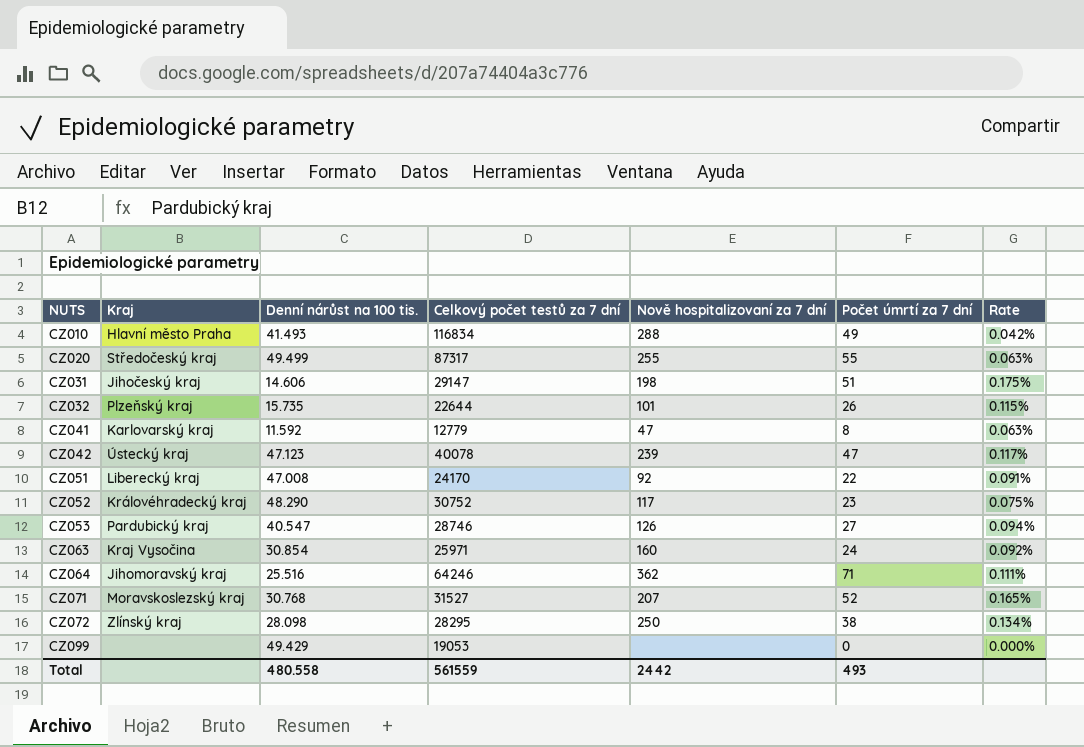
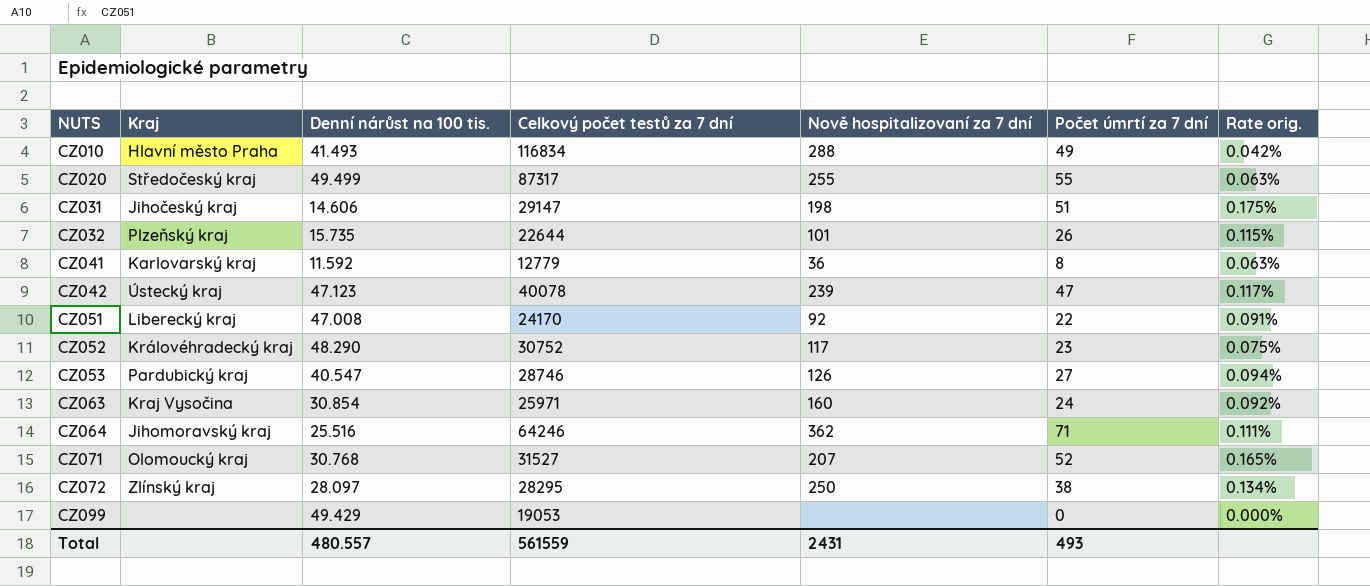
column name: Rate -> Rate orig.
CZ041 | Nově hospitalizovaní za 7 dní: 47 -> 36
CZ071 | Kraj: Moravskoslezský kraj -> Olomoucký kraj
CZ072 | Denní nárůst na 100 tis.: 28.098 -> 28.097
Total | Denní nárůst na 100 tis.: 480.558 -> 480.557
Total | Nově hospitalizovaní za 7 dní: 2442 -> 2431

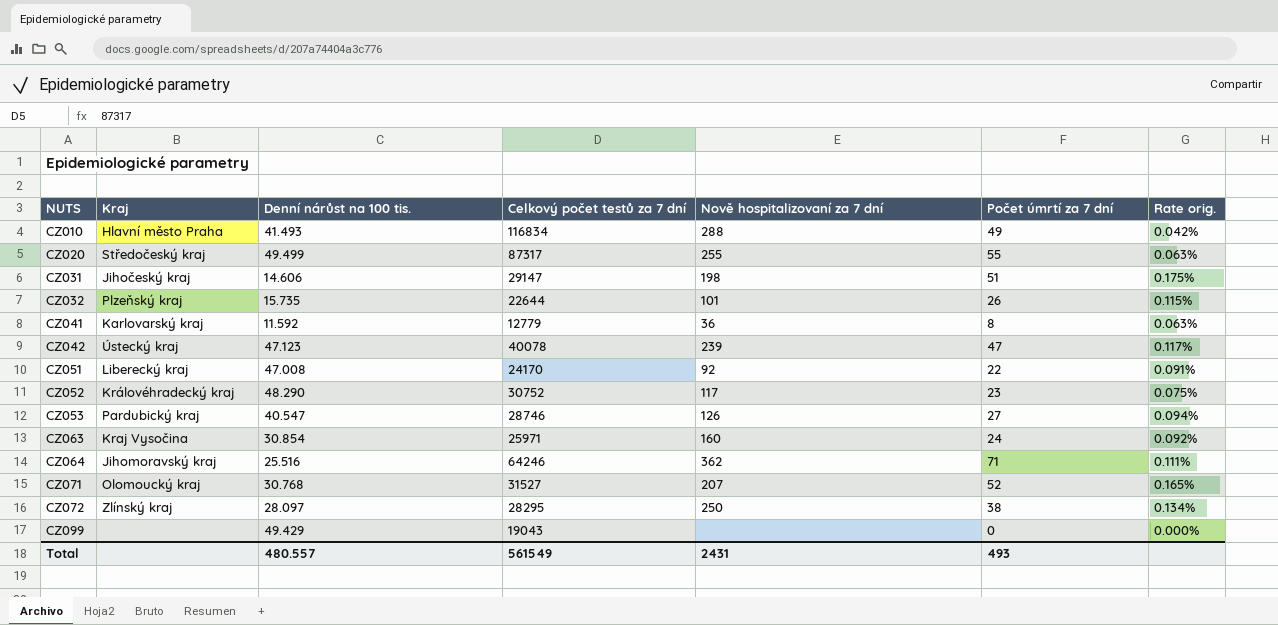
CZ099 | Celkový počet testů za 7 dní: 19053 -> 19043
Total | Celkový počet testů za 7 dní: 561559 -> 561549

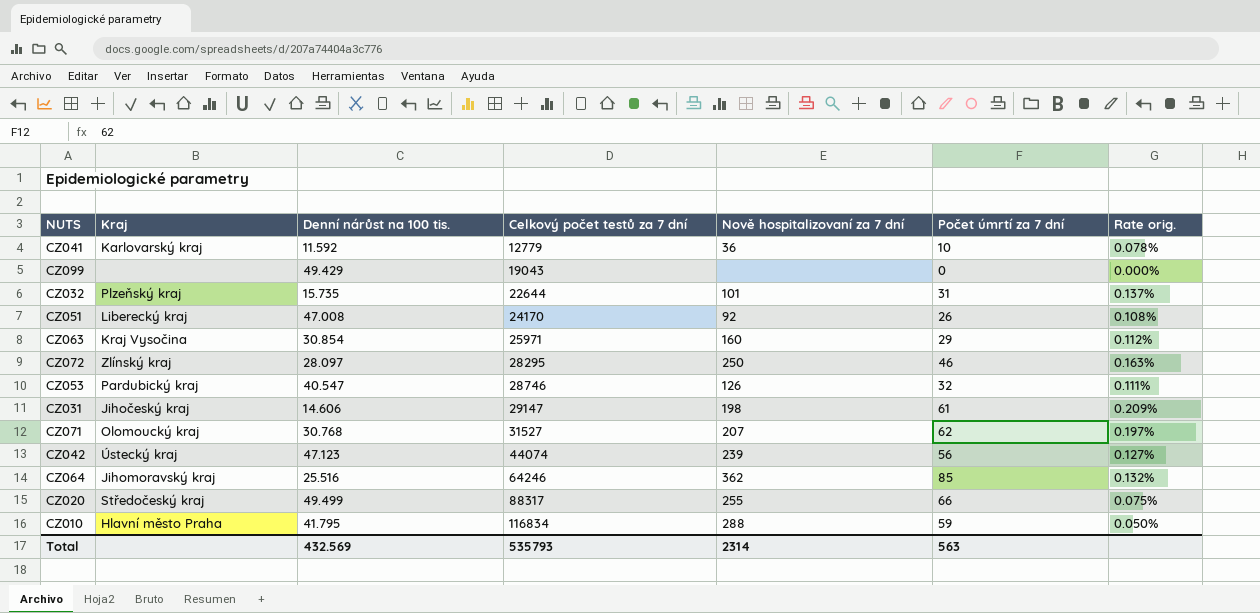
row order: NUTS ascending -> Celkový počet testů za 7 dní ascending
row CZ052: Královéhradecký kraj | 48.290 | 30752 | 117 | 23 | 0.075% -> none
CZ041 | Počet úmrtí za 7 dní: 8 -> 10
CZ041 | Rate orig.: 0.063% -> 0.078%
CZ032 | Počet úmrtí za 7 dní: 26 -> 31
CZ032 | Rate orig.: 0.115% -> 0.137%
CZ051 | Počet úmrtí za 7 dní: 22 -> 26
CZ051 | Rate orig.: 0.091% -> 0.108%
CZ063 | Počet úmrtí za 7 dní: 24 -> 29
CZ063 | Rate orig.: 0.092% -> 0.112%
CZ072 | Počet úmrtí za 7 dní: 38 -> 46
CZ072 | Rate orig.: 0.134% -> 0.163%
CZ053 | Počet úmrtí za 7 dní: 27 -> 32
CZ053 | Rate orig.: 0.094% -> 0.111%
CZ031 | Počet úmrtí za 7 dní: 51 -> 61
CZ031 | Rate orig.: 0.175% -> 0.209%
CZ071 | Počet úmrtí za 7 dní: 52 -> 62
CZ071 | Rate orig.: 0.165% -> 0.197%
CZ042 | Celkový počet testů za 7 dní: 40078 -> 44074
CZ042 | Počet úmrtí za 7 dní: 47 -> 56
CZ042 | Rate orig.: 0.117% -> 0.127%
CZ064 | Počet úmrtí za 7 dní: 71 -> 85
CZ064 | Rate orig.: 0.111% -> 0.132%
CZ020 | Celkový počet testů za 7 dní: 87317 -> 88317
CZ020 | Počet úmrtí za 7 dní: 55 -> 66
CZ020 | Rate orig.: 0.063% -> 0.075%
CZ010 | Denní nárůst na 100 tis.: 41.493 -> 41.795
CZ010 | Počet úmrtí za 7 dní: 49 -> 59
CZ010 | Rate orig.: 0.042% -> 0.050%
Total | Denní nárůst na 100 tis.: 480.557 -> 432.569
Total | Celkový počet testů za 7 dní: 561549 -> 535793
Total | Nově hospitalizovaní za 7 dní: 2431 -> 2314
Total | Počet úmrtí za 7 dní: 493 -> 563

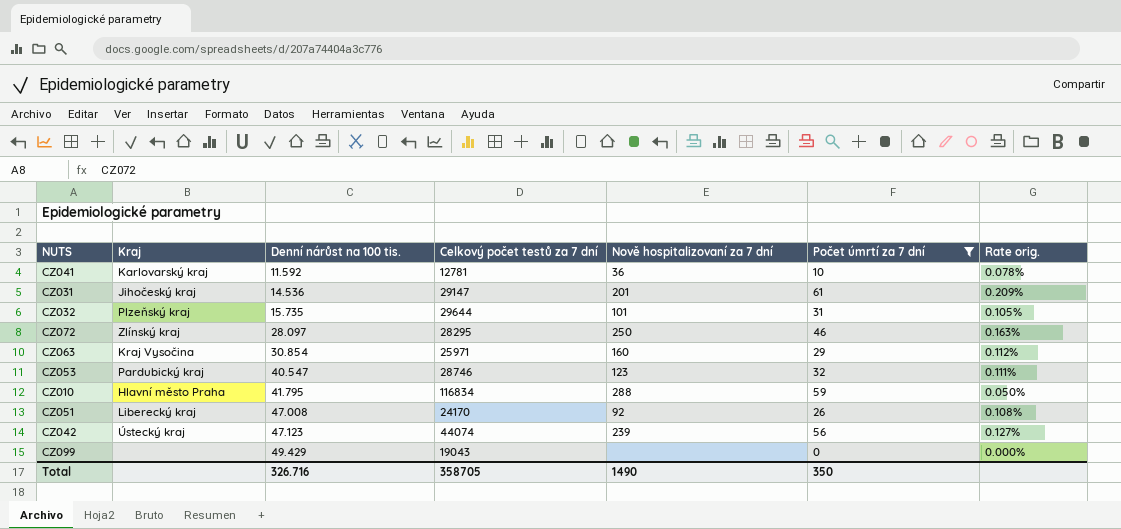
filter: none -> Počet úmrtí za 7 dní <= 61
row order: Celkový počet testů za 7 dní ascending -> Denní nárůst na 100 tis. ascending
CZ041 | Celkový počet testů za 7 dní: 12779 -> 12781
CZ031 | Denní nárůst na 100 tis.: 14.606 -> 14.536
CZ031 | Nově hospitalizovaní za 7 dní: 198 -> 201
CZ032 | Celkový počet testů za 7 dní: 22644 -> 29644
CZ032 | Rate orig.: 0.137% -> 0.105%
CZ053 | Nově hospitalizovaní za 7 dní: 126 -> 123
Total | Denní nárůst na 100 tis.: 432.569 -> 326.716
Total | Celkový počet testů za 7 dní: 535793 -> 358705
Total | Nově hospitalizovaní za 7 dní: 2314 -> 1490
Total | Počet úmrtí za 7 dní: 563 -> 350

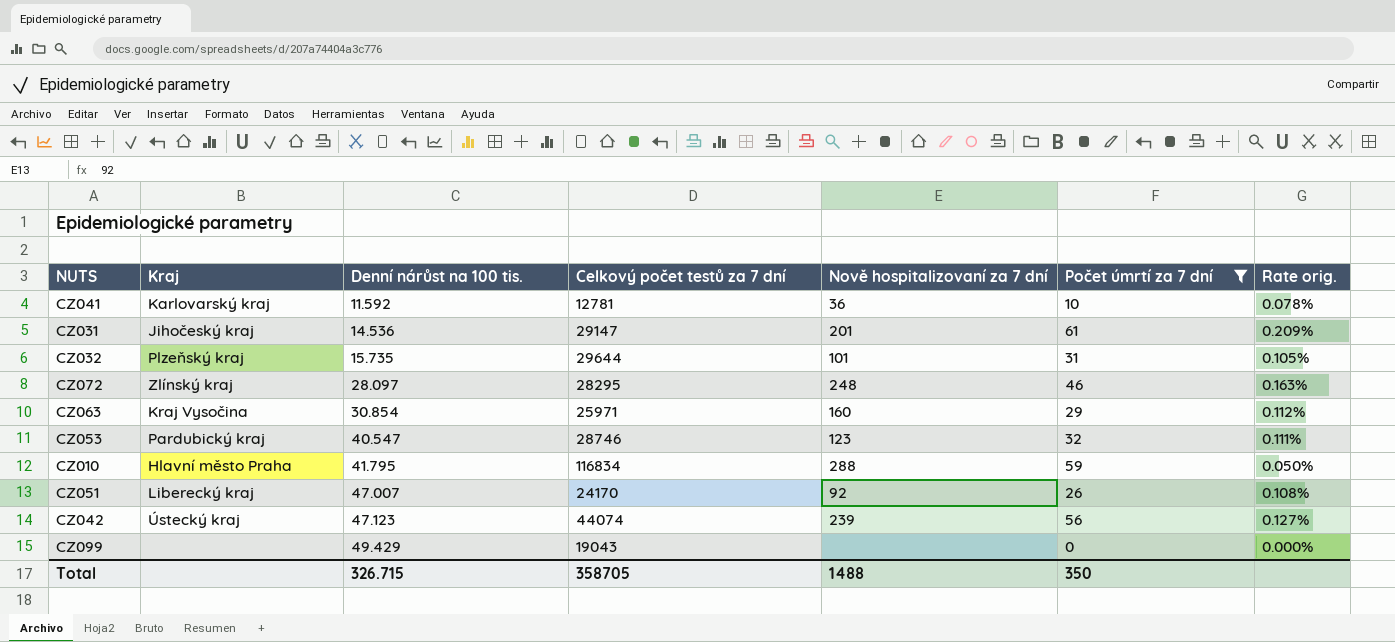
CZ072 | Nově hospitalizovaní za 7 dní: 250 -> 248
CZ051 | Denní nárůst na 100 tis.: 47.008 -> 47.007
Total | Denní nárůst na 100 tis.: 326.716 -> 326.715
Total | Nově hospitalizovaní za 7 dní: 1490 -> 1488

